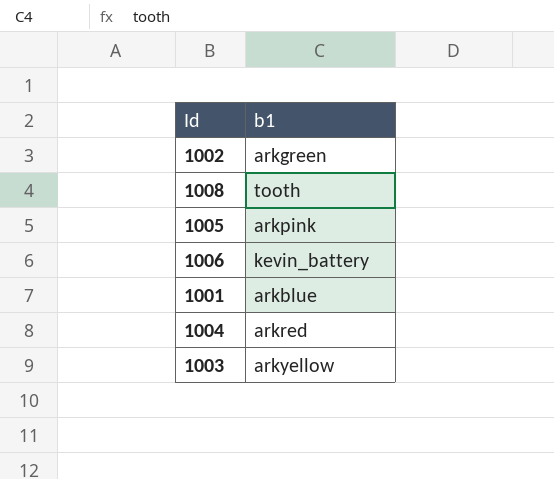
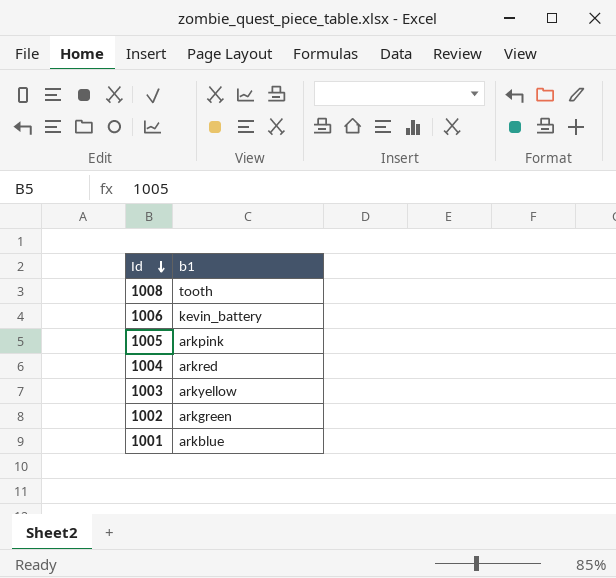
row order: none -> Id descending

